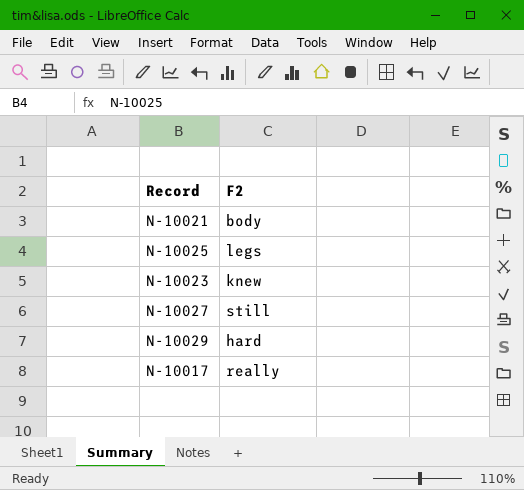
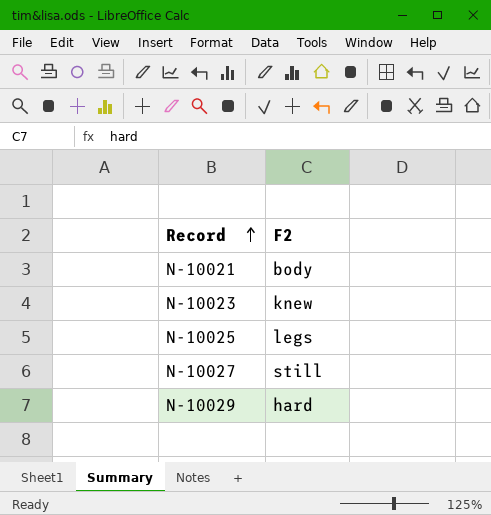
row order: none -> Record ascending
row N-10017: really -> none

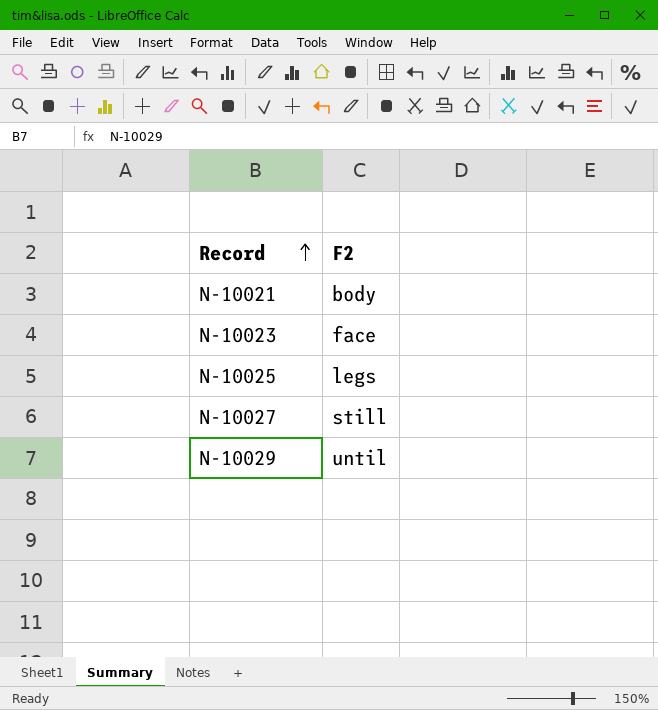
N-10023 | F2: knew -> face
N-10029 | F2: hard -> until

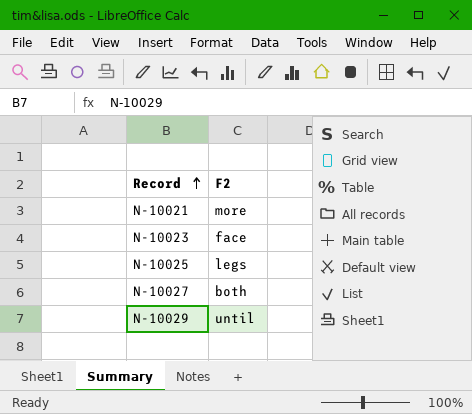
N-10021 | F2: body -> more
N-10027 | F2: still -> both

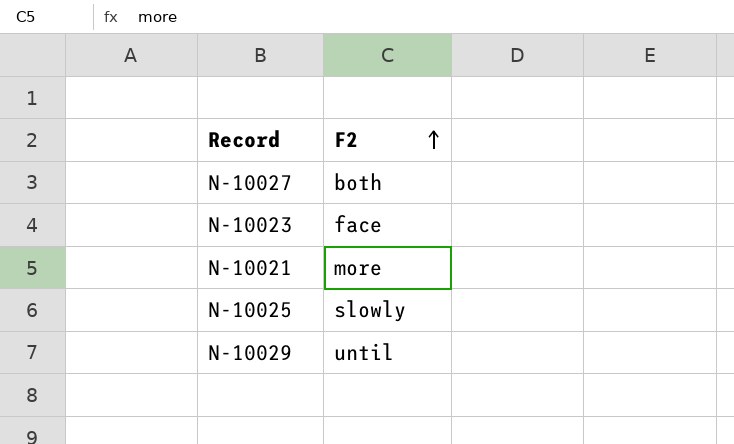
row order: Record ascending -> F2 ascending
N-10025 | F2: legs -> slowly

